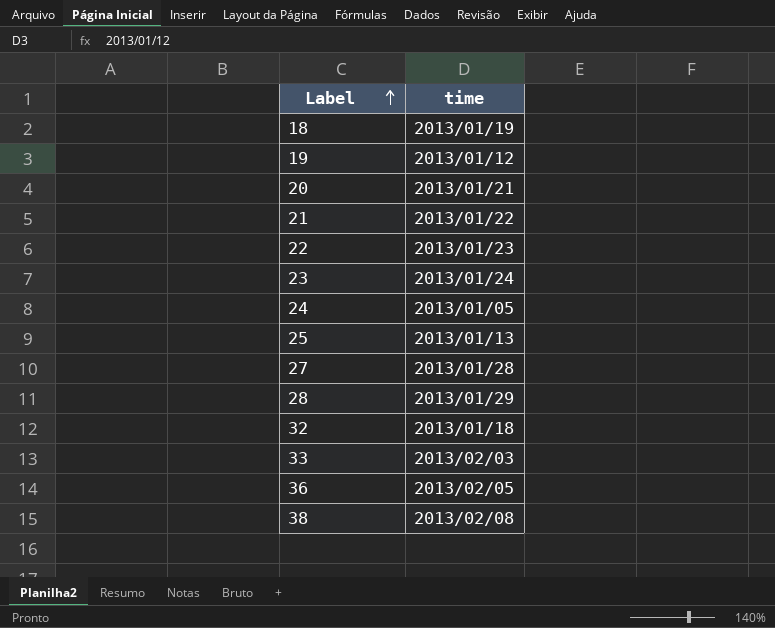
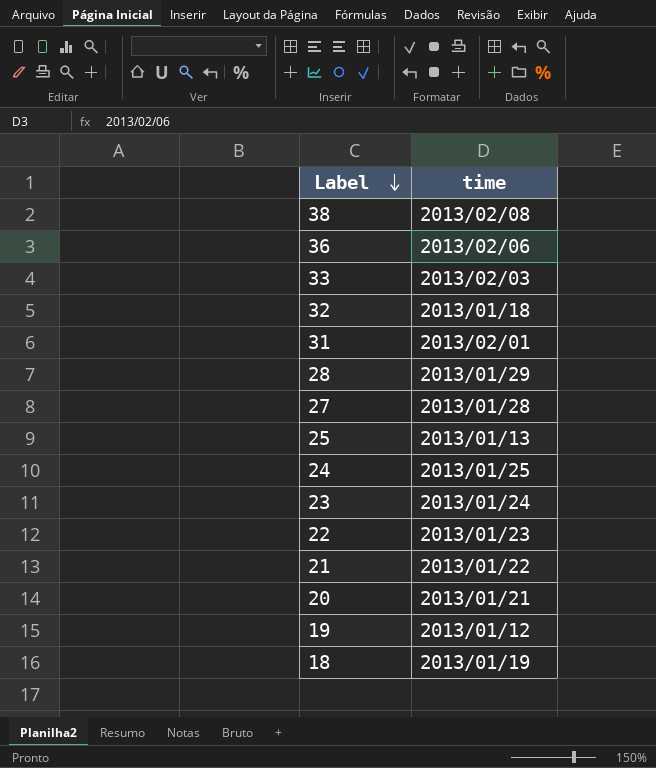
row order: Label ascending -> Label descending
36 | time: 2013/02/05 -> 2013/02/06
row 31: none -> 2013/02/01
24 | time: 2013/01/05 -> 2013/01/25

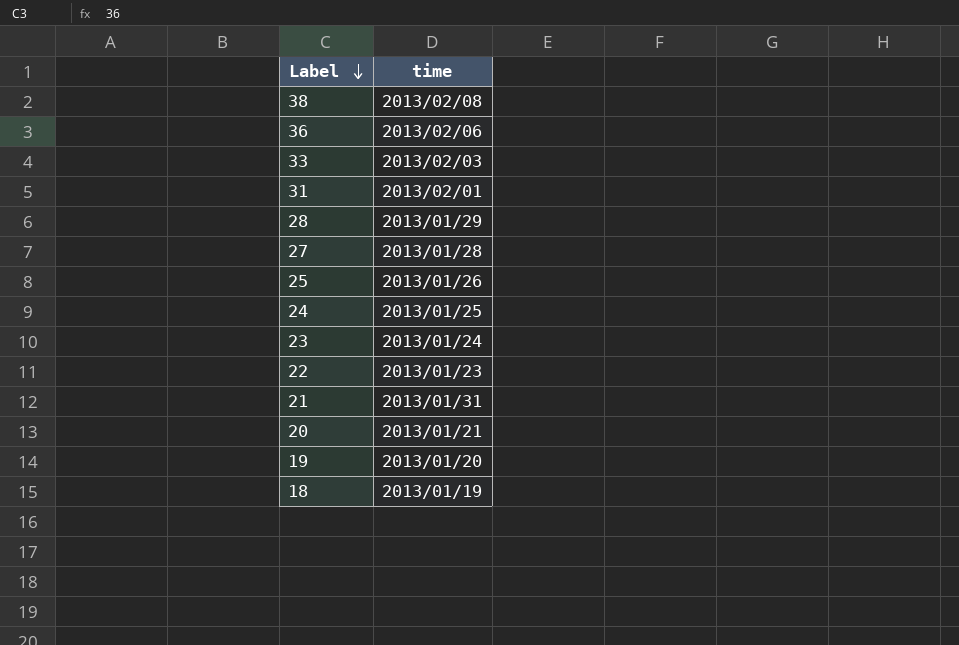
row 32: 2013/01/18 -> none
25 | time: 2013/01/13 -> 2013/01/26
21 | time: 2013/01/22 -> 2013/01/31
19 | time: 2013/01/12 -> 2013/01/20

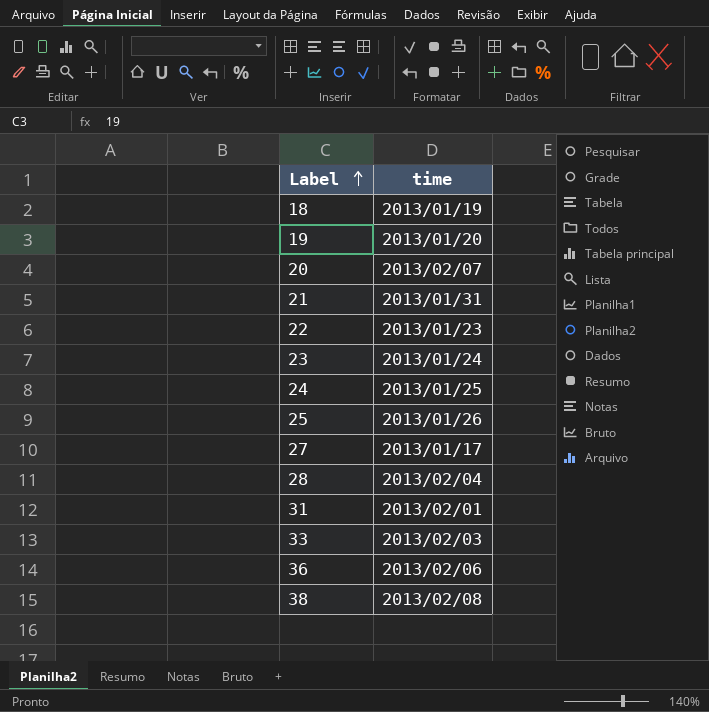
row order: Label descending -> Label ascending
20 | time: 2013/01/21 -> 2013/02/07
27 | time: 2013/01/28 -> 2013/01/17
28 | time: 2013/01/29 -> 2013/02/04

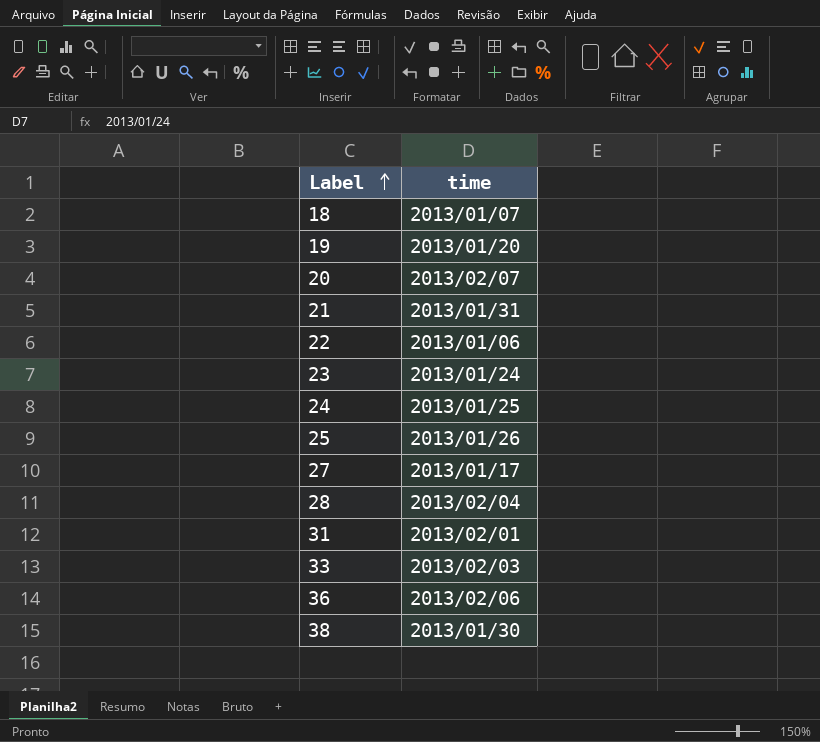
18 | time: 2013/01/19 -> 2013/01/07
22 | time: 2013/01/23 -> 2013/01/06
38 | time: 2013/02/08 -> 2013/01/30

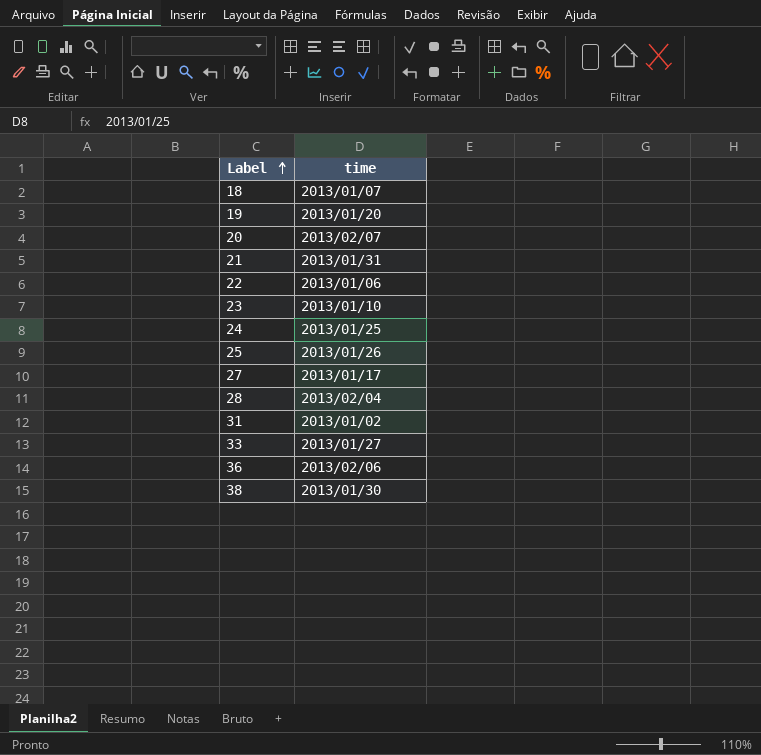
23 | time: 2013/01/24 -> 2013/01/10
31 | time: 2013/02/01 -> 2013/01/02
33 | time: 2013/02/03 -> 2013/01/27

